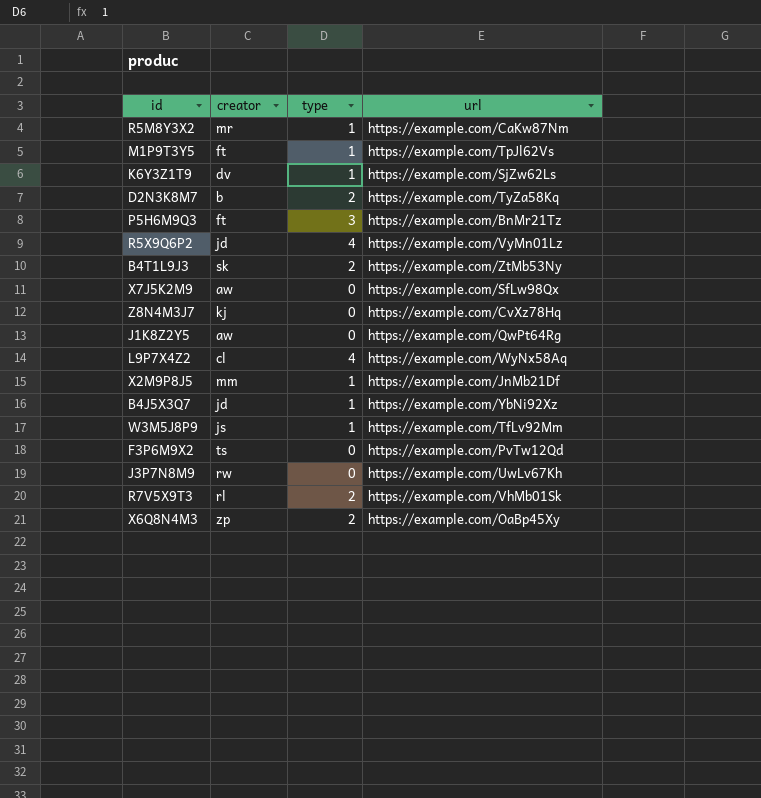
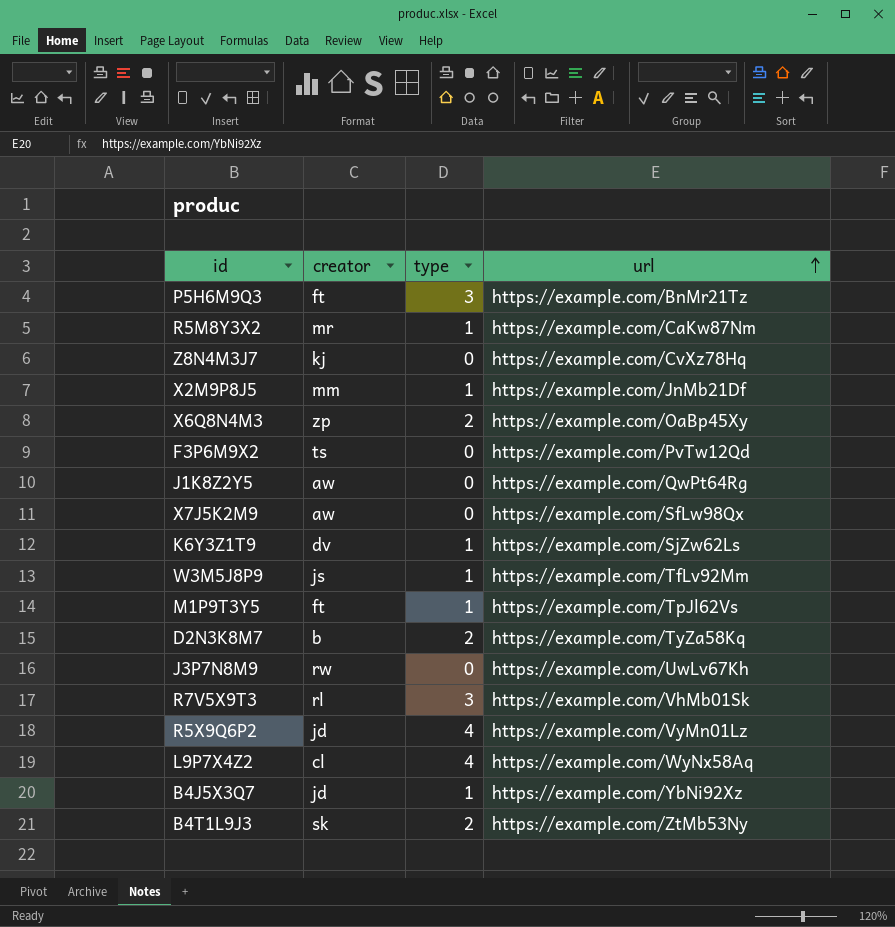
row order: none -> url ascending
R7V5X9T3 | type: 2 -> 3

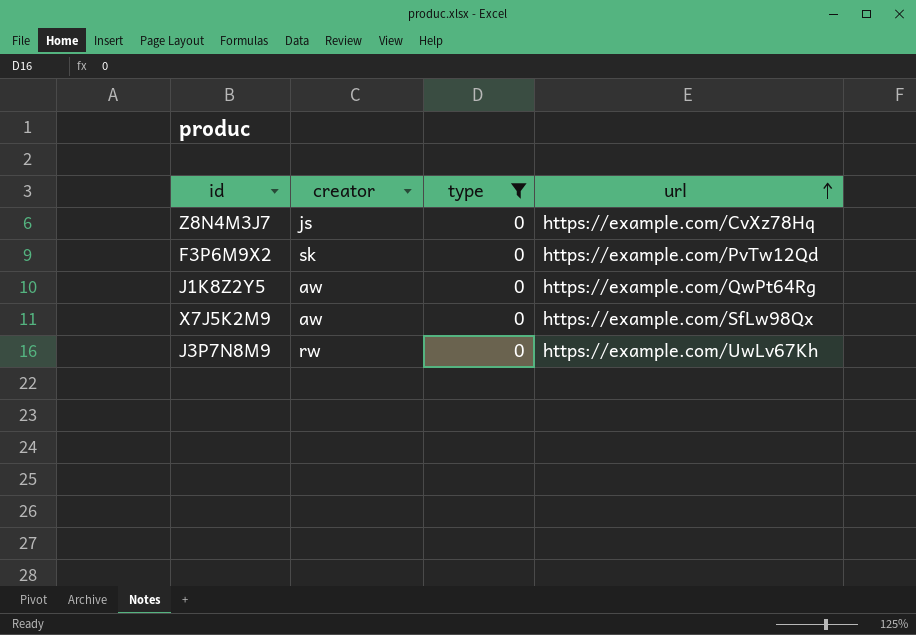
filter: none -> type = 0
Z8N4M3J7 | creator: kj -> js
F3P6M9X2 | creator: ts -> sk

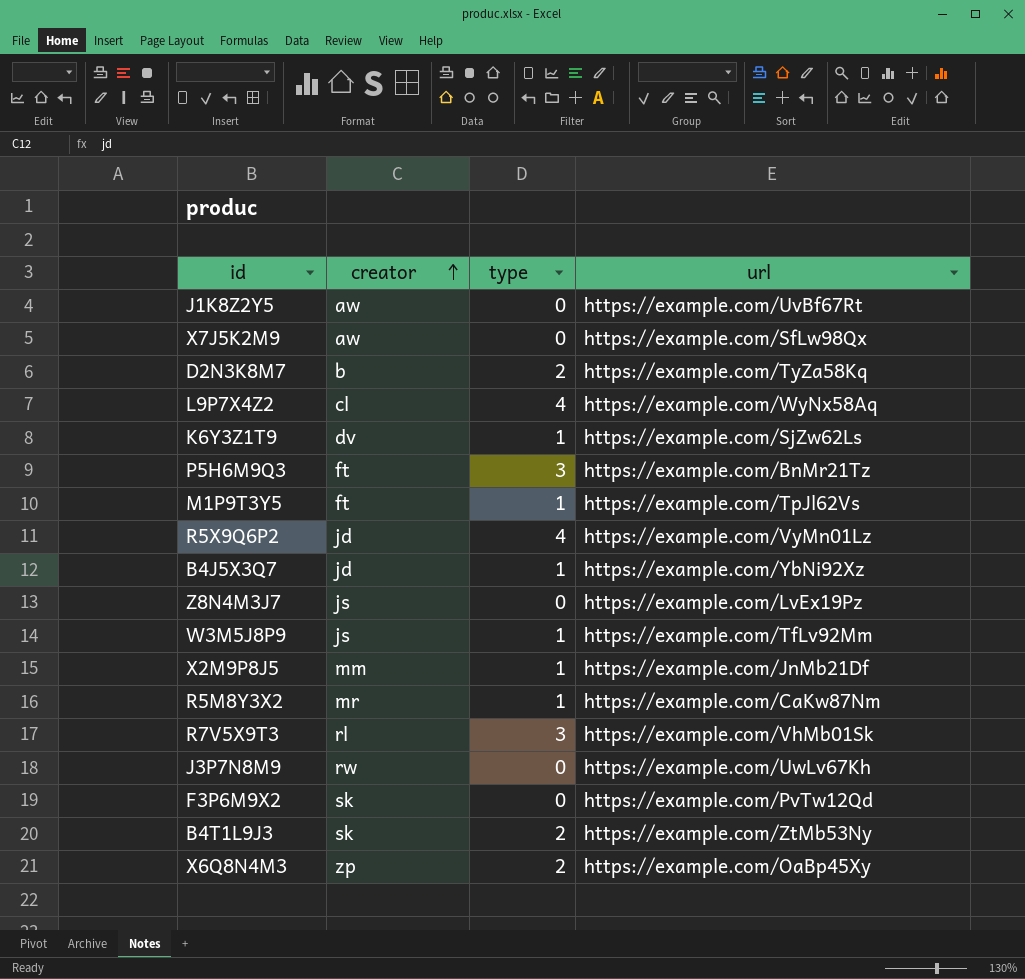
filter: type = 0 -> none
row order: url ascending -> creator ascending
J1K8Z2Y5 | url: https://example.com/QwPt64Rg -> https://example.com/UvBf67Rt
Z8N4M3J7 | url: https://example.com/CvXz78Hq -> https://example.com/LvEx19Pz

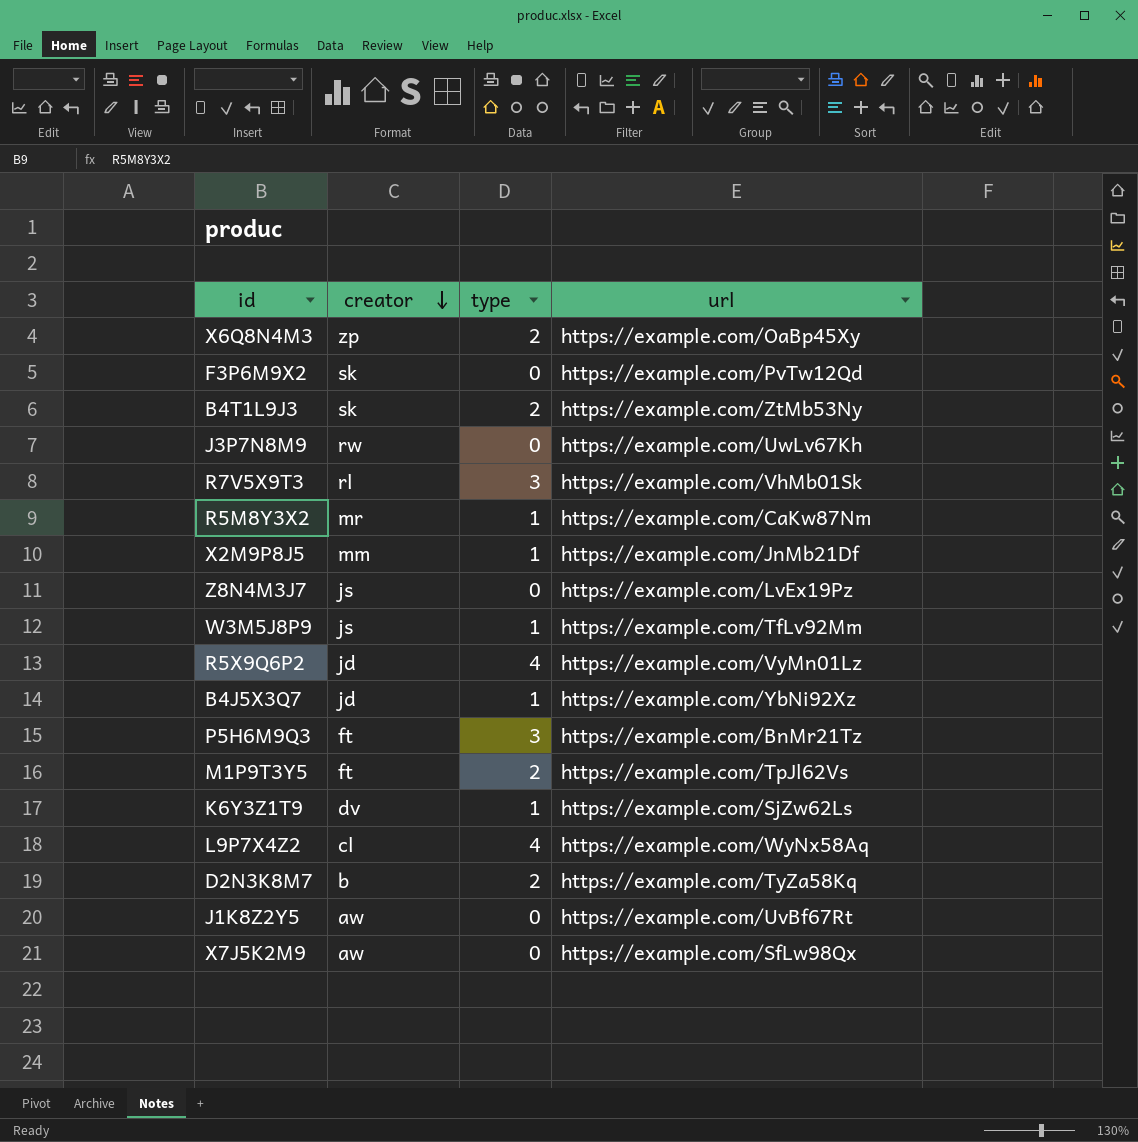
row order: creator ascending -> creator descending
M1P9T3Y5 | type: 1 -> 2

